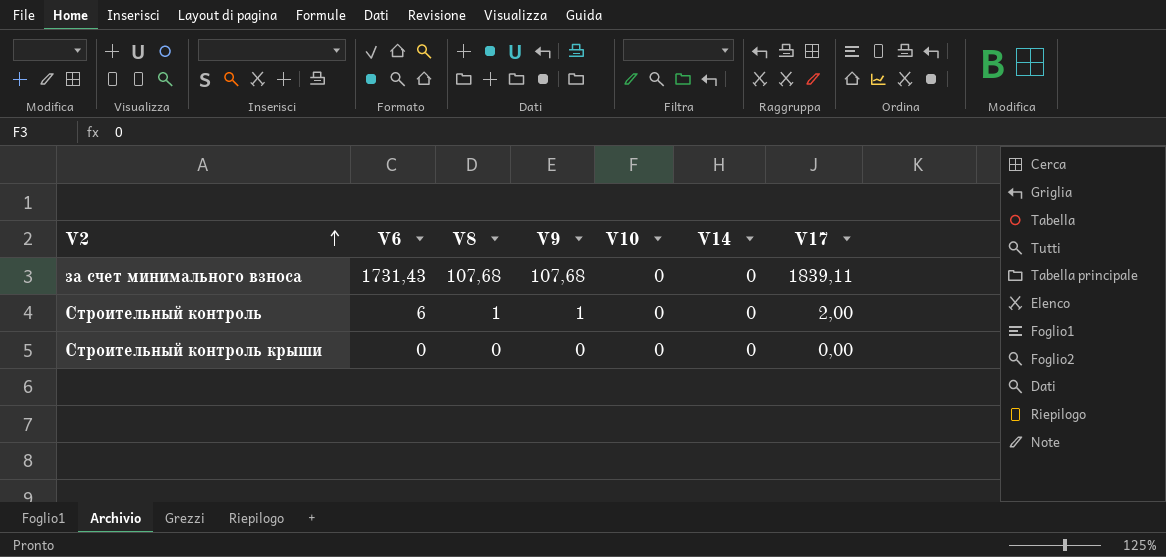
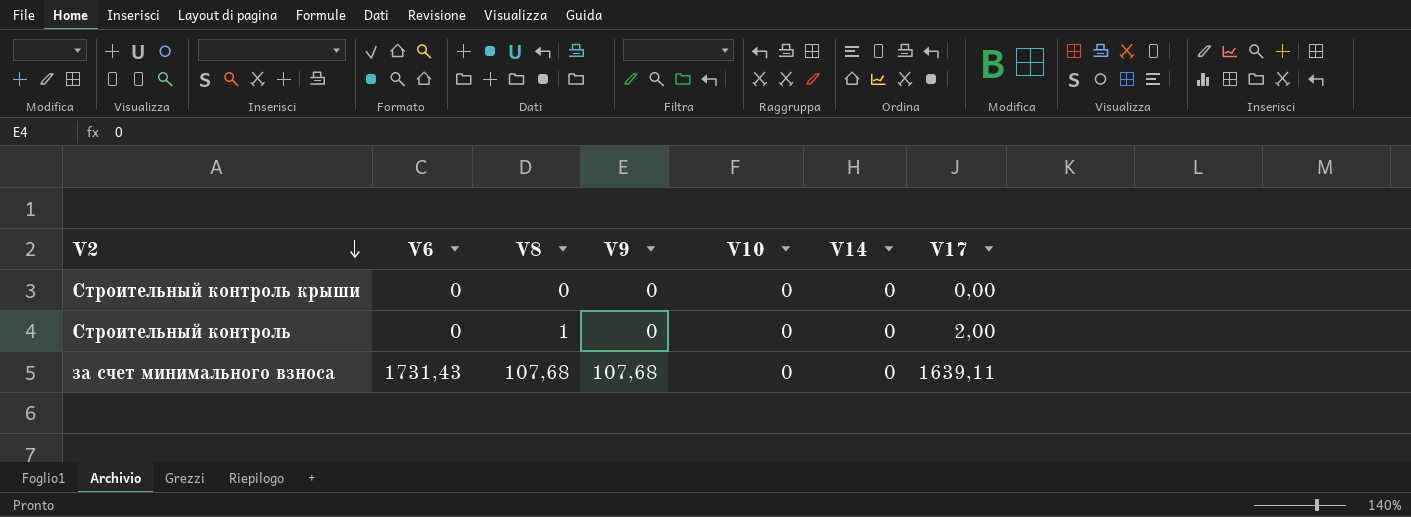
row order: V2 ascending -> V2 descending
Строительный контроль | V6: 6 -> 0
Строительный контроль | V9: 1 -> 0
за счет минимального взноса | V17: 1839,11 -> 1639,11

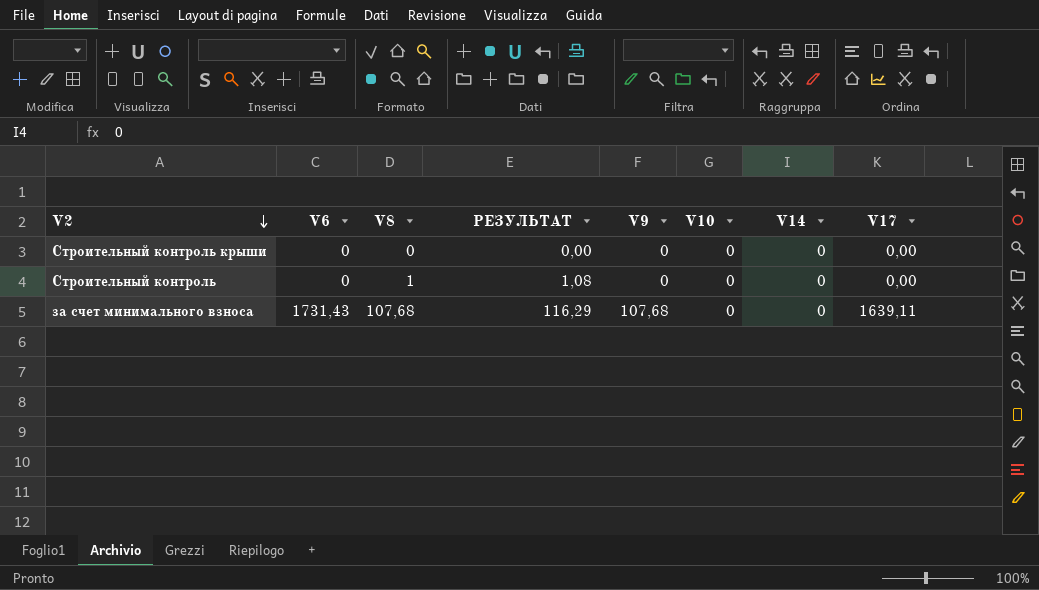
column РЕЗУЛЬТАТ | formula: none -> [V8] * 1,08
Строительный контроль | V17: 2,00 -> 0,00

